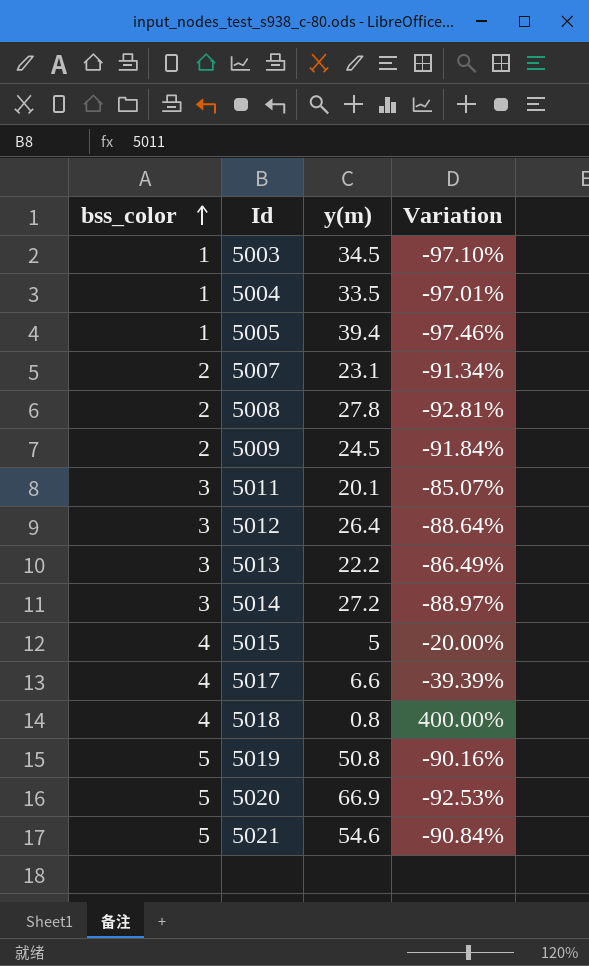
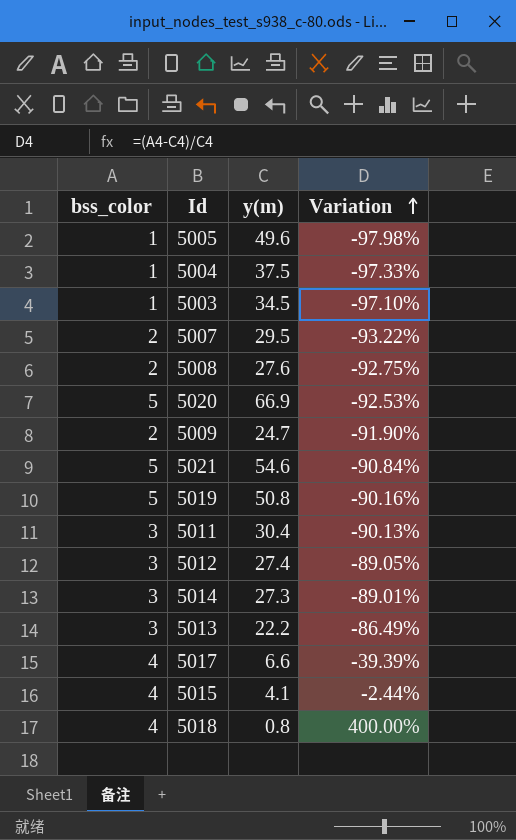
row order: bss_color ascending -> Variation ascending
5005 | y(m): 39.4 -> 49.6
5005 | Variation: -97.46% -> -97.98%
5004 | y(m): 33.5 -> 37.5
5004 | Variation: -97.01% -> -97.33%
5007 | y(m): 23.1 -> 29.5
5007 | Variation: -91.34% -> -93.22%
5008 | y(m): 27.8 -> 27.6
5008 | Variation: -92.81% -> -92.75%
5009 | y(m): 24.5 -> 24.7
5009 | Variation: -91.84% -> -91.90%
5011 | y(m): 20.1 -> 30.4
5011 | Variation: -85.07% -> -90.13%
5012 | y(m): 26.4 -> 27.4
5012 | Variation: -88.64% -> -89.05%
5014 | y(m): 27.2 -> 27.3
5014 | Variation: -88.97% -> -89.01%
5015 | y(m): 5 -> 4.1
5015 | Variation: -20.00% -> -2.44%

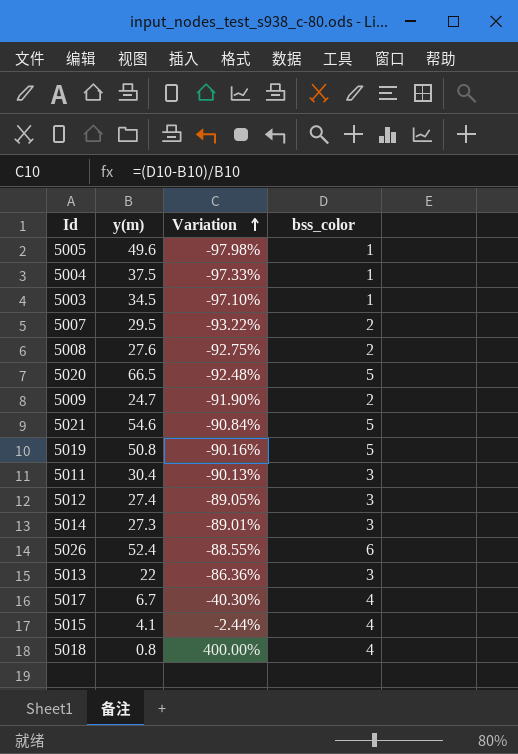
column bss_color | position: 1 -> 4
5020 | y(m): 66.9 -> 66.5
5020 | Variation: -92.53% -> -92.48%
row 5026: none -> 52.4 | -88.55% | 6
5013 | y(m): 22.2 -> 22
5013 | Variation: -86.49% -> -86.36%
5017 | y(m): 6.6 -> 6.7
5017 | Variation: -39.39% -> -40.30%

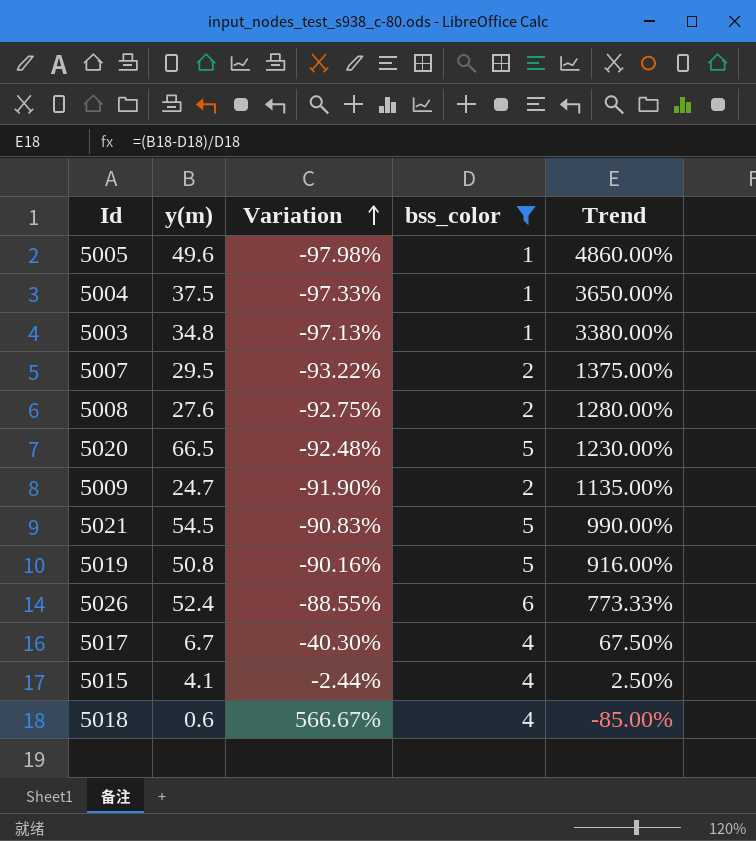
filter: none -> bss_color != 3
column Trend | formula: none -> ([y(m)] - [bss_color]) / [bss_color]
5003 | y(m): 34.5 -> 34.8
5003 | Variation: -97.10% -> -97.13%
5021 | y(m): 54.6 -> 54.5
5021 | Variation: -90.84% -> -90.83%
5018 | y(m): 0.8 -> 0.6
5018 | Variation: 400.00% -> 566.67%

